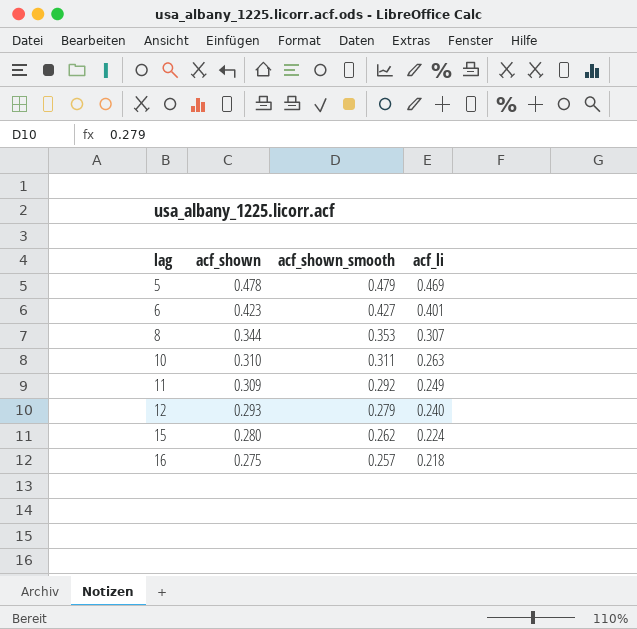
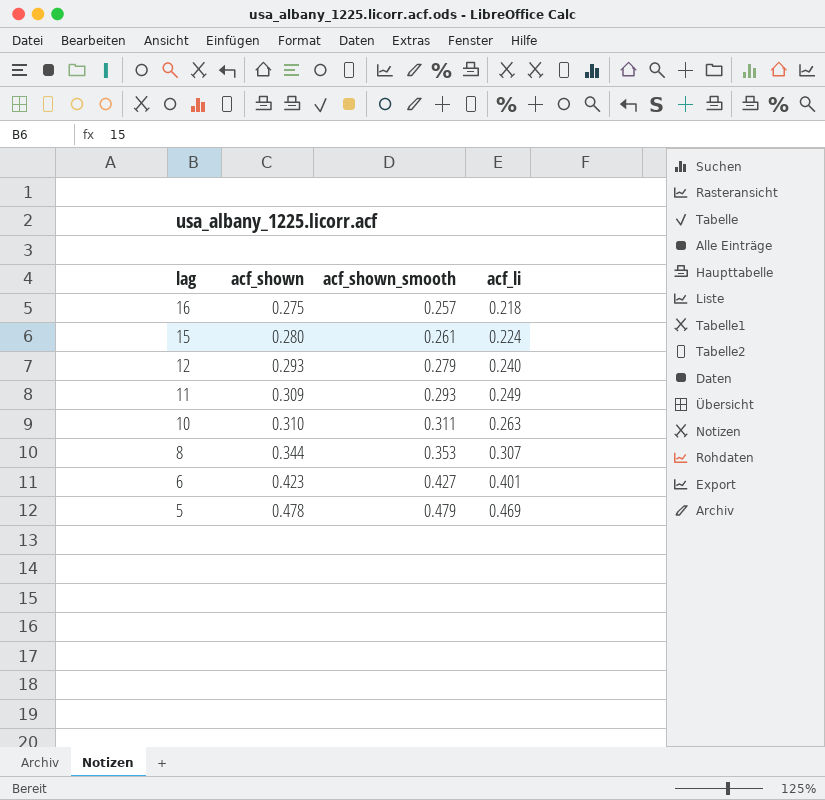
row order: lag ascending -> lag descending
15 | acf_shown_smooth: 0.262 -> 0.261
11 | acf_shown_smooth: 0.292 -> 0.293

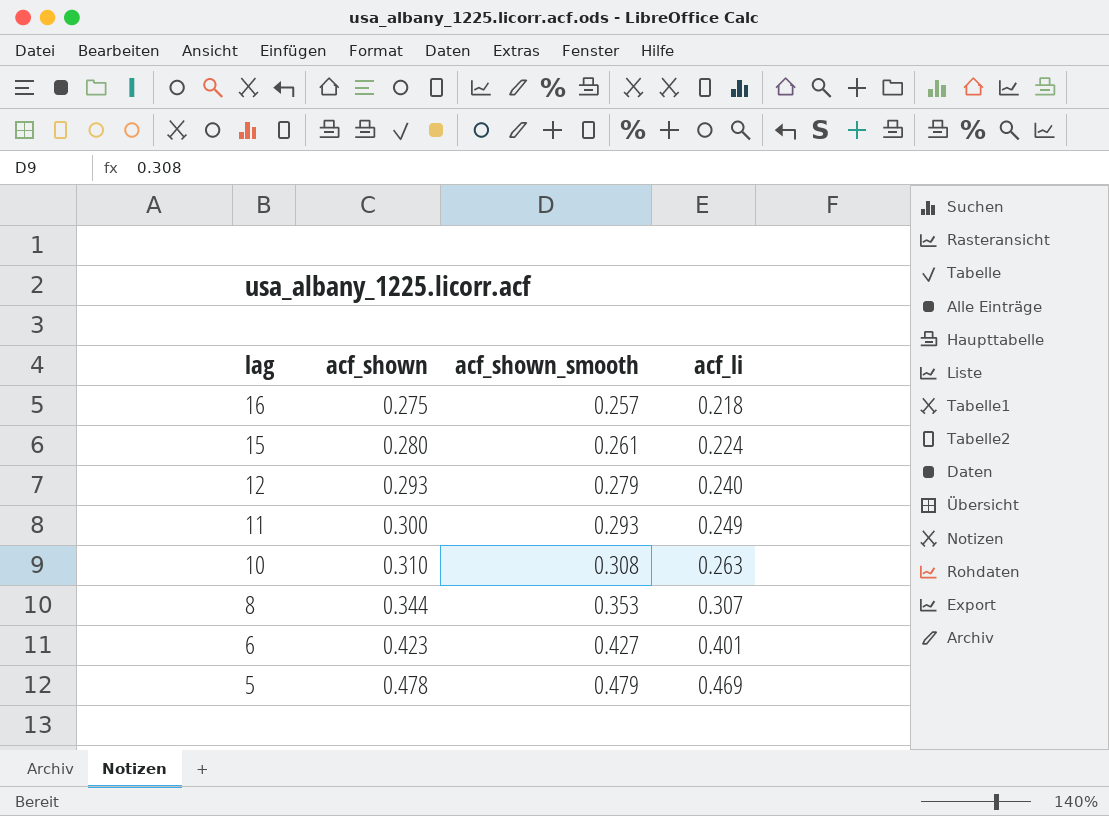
11 | acf_shown: 0.309 -> 0.300
10 | acf_shown_smooth: 0.311 -> 0.308

